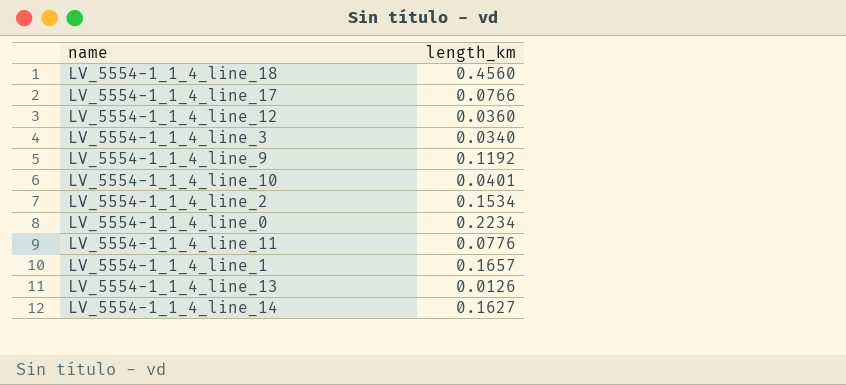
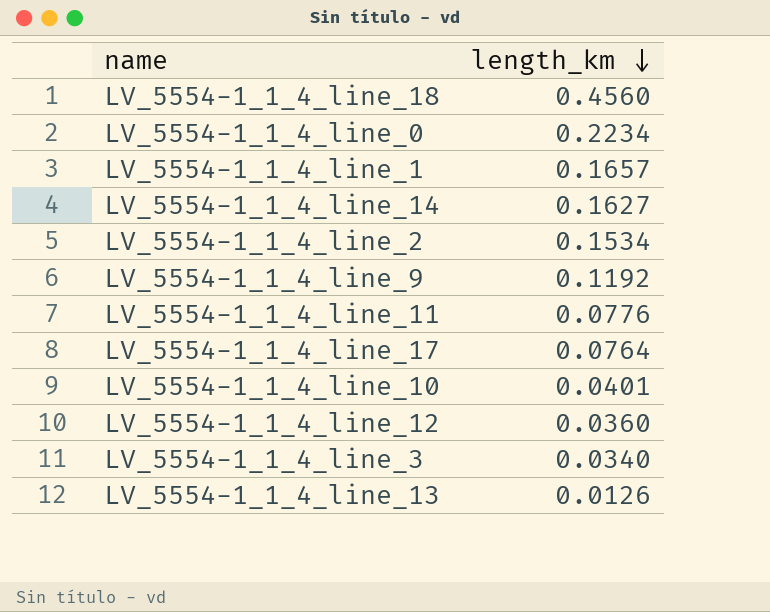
row order: none -> length_km descending
LV_5554-1_1_4_line_17 | length_km: 0.0766 -> 0.0764

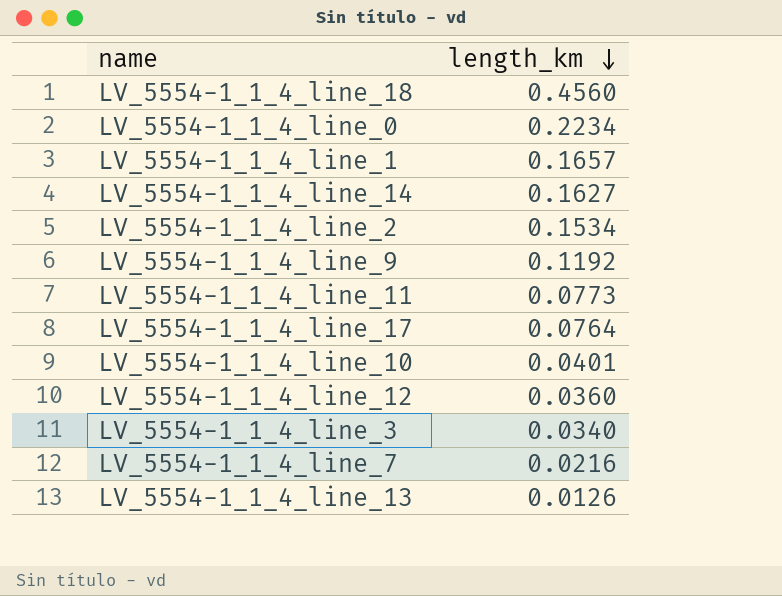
LV_5554-1_1_4_line_11 | length_km: 0.0776 -> 0.0773
row LV_5554-1_1_4_line_7: none -> 0.0216

